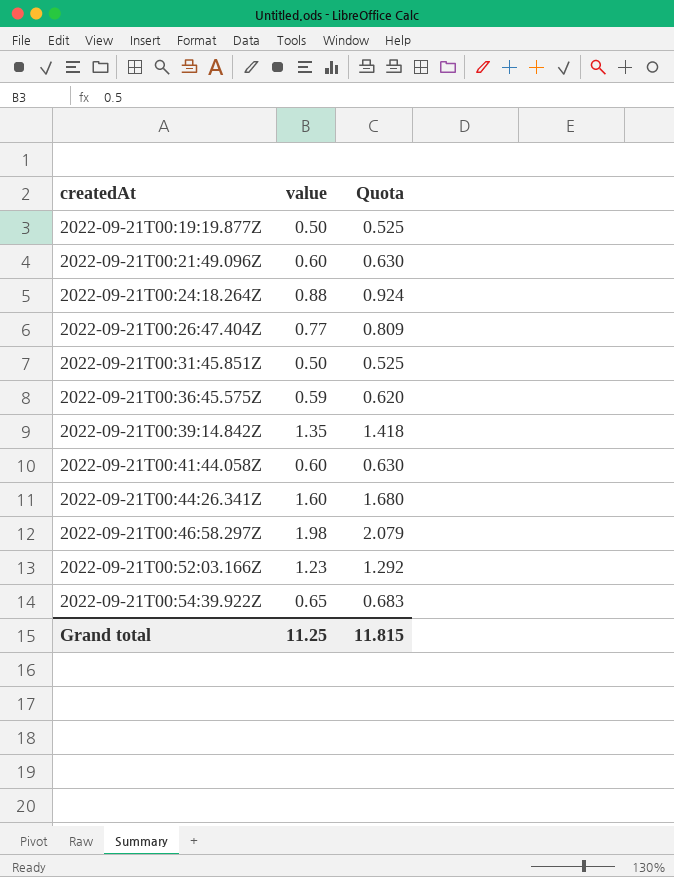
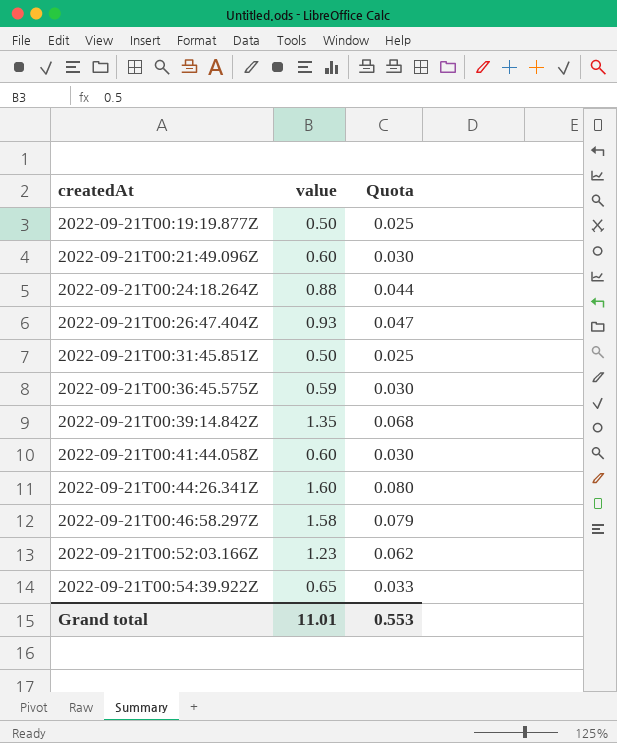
column Quota | formula: [value] * 1.05 -> [value] * 0.05
2022-09-21T00:26:47.404Z | value: 0.77 -> 0.93
2022-09-21T00:46:58.297Z | value: 1.98 -> 1.58
Grand total | value: 11.25 -> 11.01
Grand total | Quota: 11.815 -> 0.553

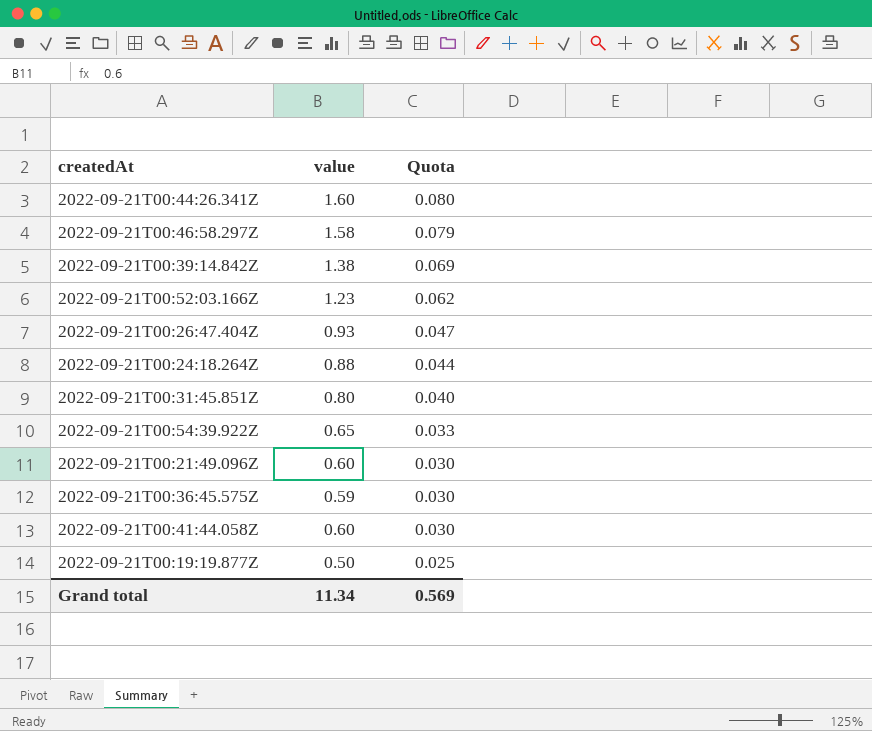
row order: createdAt ascending -> Quota descending
2022-09-21T00:39:14.842Z | value: 1.35 -> 1.38
2022-09-21T00:39:14.842Z | Quota: 0.068 -> 0.069
2022-09-21T00:31:45.851Z | value: 0.50 -> 0.80
2022-09-21T00:31:45.851Z | Quota: 0.025 -> 0.040
Grand total | value: 11.01 -> 11.34
Grand total | Quota: 0.553 -> 0.569

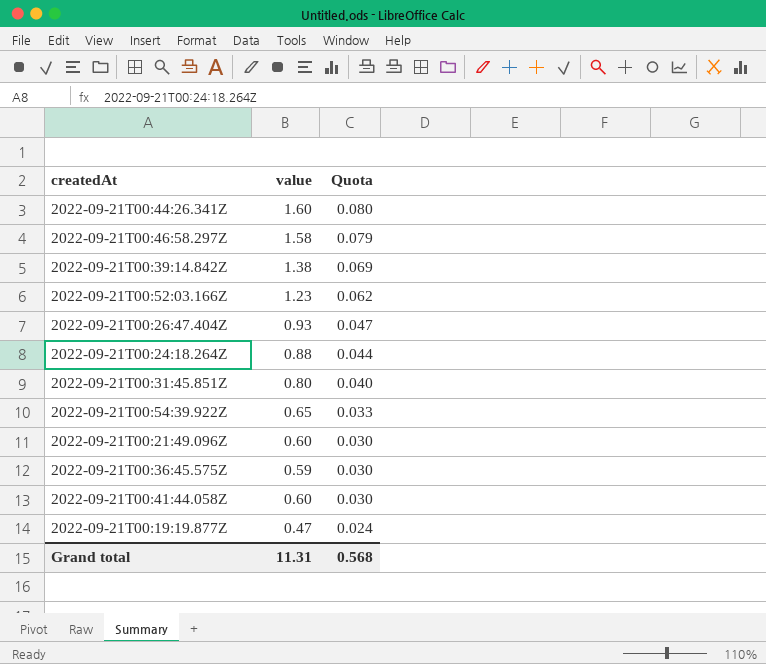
2022-09-21T00:19:19.877Z | value: 0.50 -> 0.47
2022-09-21T00:19:19.877Z | Quota: 0.025 -> 0.024
Grand total | value: 11.34 -> 11.31
Grand total | Quota: 0.569 -> 0.568

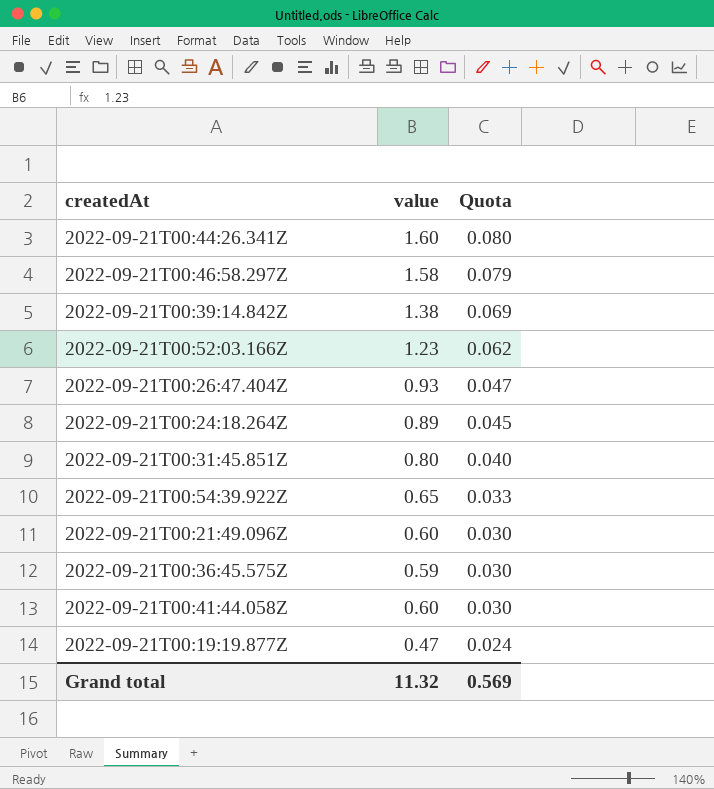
2022-09-21T00:24:18.264Z | value: 0.88 -> 0.89
2022-09-21T00:24:18.264Z | Quota: 0.044 -> 0.045
Grand total | value: 11.31 -> 11.32
Grand total | Quota: 0.568 -> 0.569

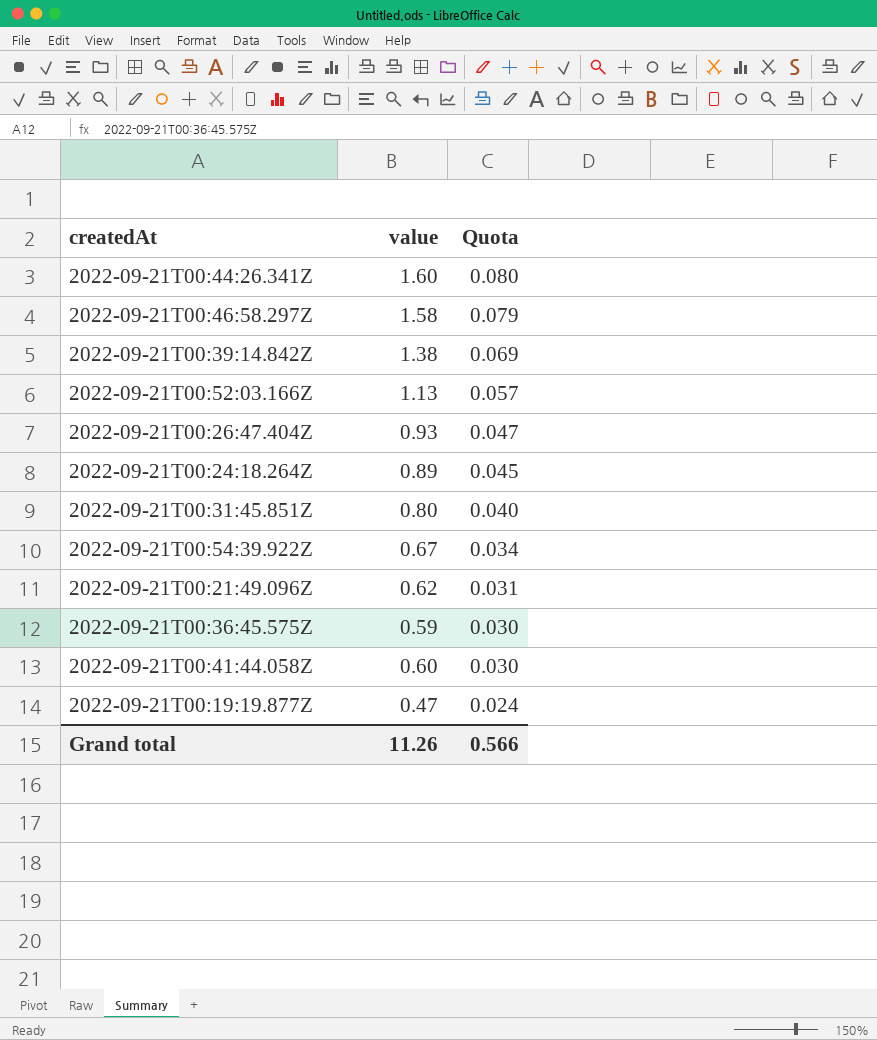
2022-09-21T00:52:03.166Z | value: 1.23 -> 1.13
2022-09-21T00:52:03.166Z | Quota: 0.062 -> 0.057
2022-09-21T00:54:39.922Z | value: 0.65 -> 0.67
2022-09-21T00:54:39.922Z | Quota: 0.033 -> 0.034
2022-09-21T00:21:49.096Z | value: 0.60 -> 0.62
2022-09-21T00:21:49.096Z | Quota: 0.030 -> 0.031
Grand total | value: 11.32 -> 11.26
Grand total | Quota: 0.569 -> 0.566

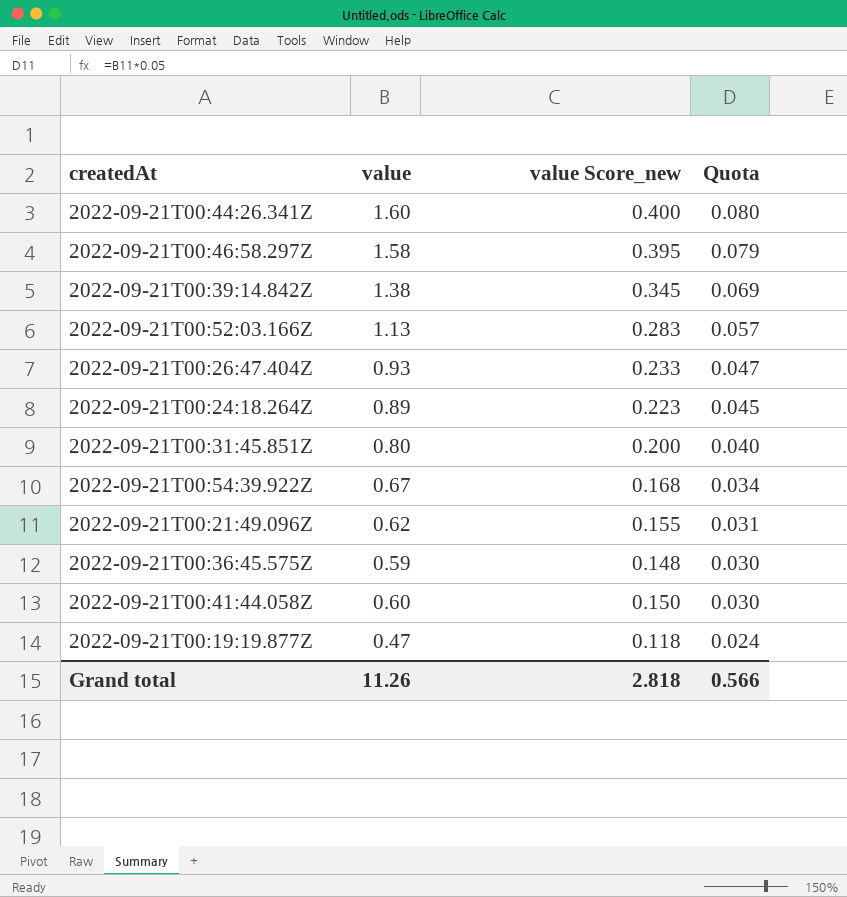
column value Score_new | formula: none -> [value] * 0.25

